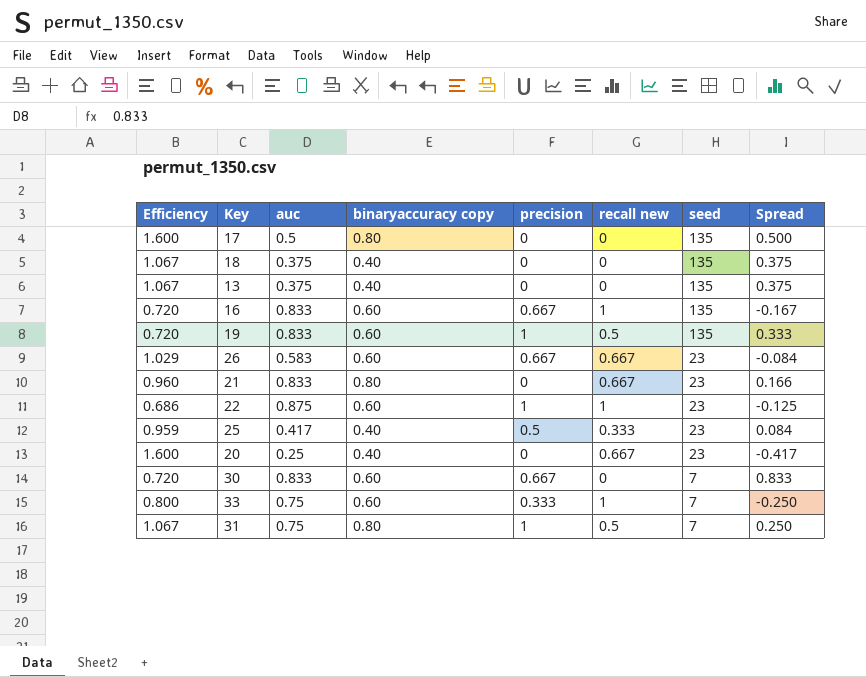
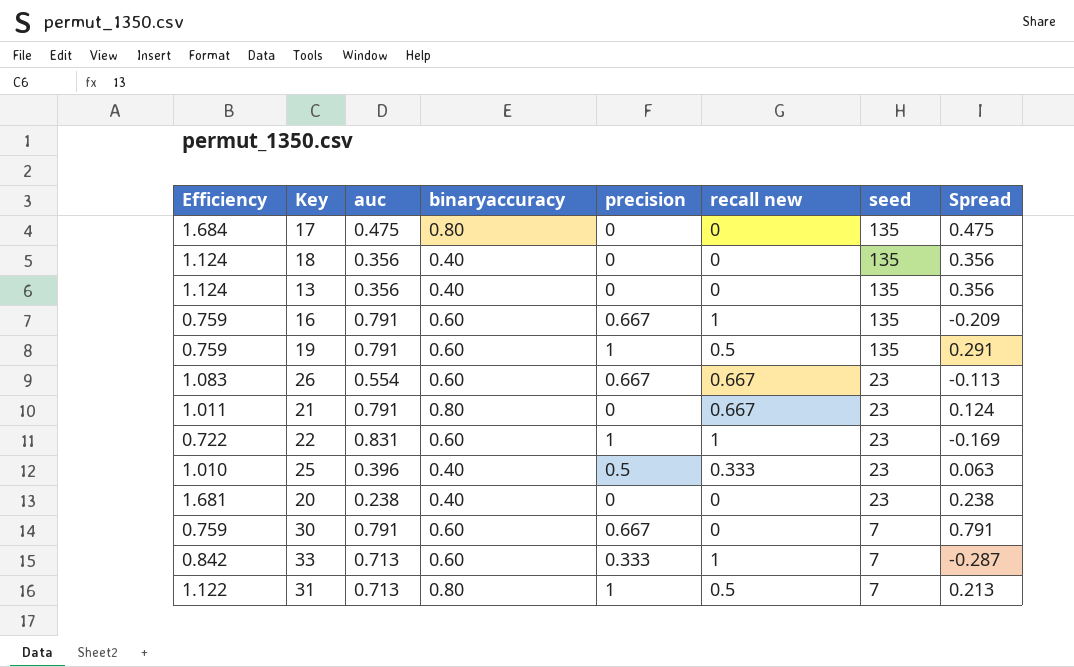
column name: binaryaccuracy copy -> binaryaccuracy
17 | Efficiency: 1.600 -> 1.684
17 | auc: 0.5 -> 0.475
17 | Spread: 0.500 -> 0.475
18 | Efficiency: 1.067 -> 1.124
18 | auc: 0.375 -> 0.356
18 | Spread: 0.375 -> 0.356
13 | Efficiency: 1.067 -> 1.124
13 | auc: 0.375 -> 0.356
13 | Spread: 0.375 -> 0.356
16 | Efficiency: 0.720 -> 0.759
16 | auc: 0.833 -> 0.791
16 | Spread: -0.167 -> -0.209
19 | Efficiency: 0.720 -> 0.759
19 | auc: 0.833 -> 0.791
19 | Spread: 0.333 -> 0.291
26 | Efficiency: 1.029 -> 1.083
26 | auc: 0.583 -> 0.554
26 | Spread: -0.084 -> -0.113
21 | Efficiency: 0.960 -> 1.011
21 | auc: 0.833 -> 0.791
21 | Spread: 0.166 -> 0.124
22 | Efficiency: 0.686 -> 0.722
22 | auc: 0.875 -> 0.831
22 | Spread: -0.125 -> -0.169
25 | Efficiency: 0.959 -> 1.010
25 | auc: 0.417 -> 0.396
25 | Spread: 0.084 -> 0.063
20 | Efficiency: 1.600 -> 1.681
20 | auc: 0.25 -> 0.238
20 | recall new: 0.667 -> 0
20 | Spread: -0.417 -> 0.238
30 | Efficiency: 0.720 -> 0.759
30 | auc: 0.833 -> 0.791
30 | Spread: 0.833 -> 0.791
33 | Efficiency: 0.800 -> 0.842
33 | auc: 0.75 -> 0.713
33 | Spread: -0.250 -> -0.287
31 | Efficiency: 1.067 -> 1.122
31 | auc: 0.75 -> 0.713
31 | Spread: 0.250 -> 0.213

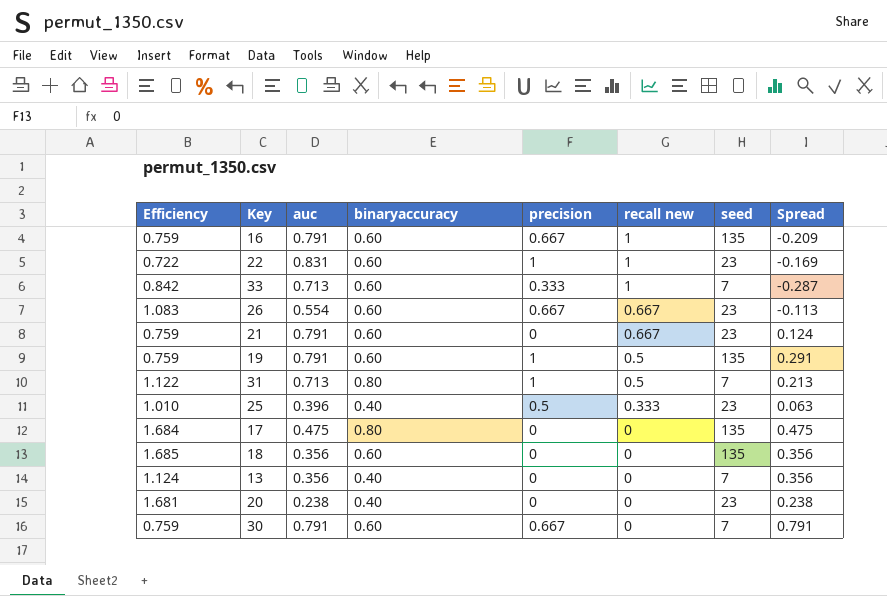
row order: seed descending -> recall new descending
21 | Efficiency: 1.011 -> 0.759
21 | binaryaccuracy: 0.80 -> 0.60
18 | Efficiency: 1.124 -> 1.685
18 | binaryaccuracy: 0.40 -> 0.60
13 | seed: 135 -> 7

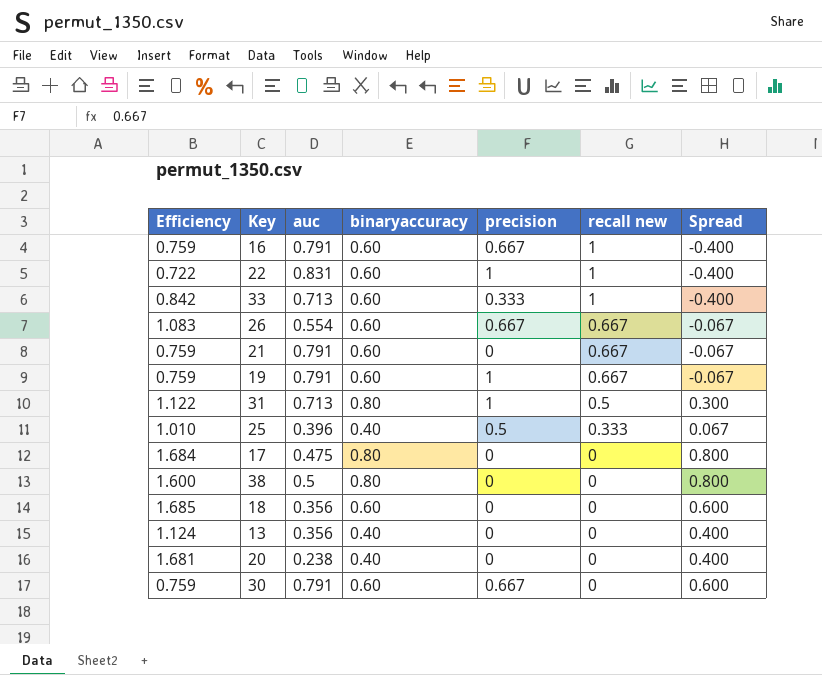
column seed | position: 7 -> none
column Spread | formula: [auc] - [recall new] -> [binaryaccuracy] - [recall new]
19 | recall new: 0.5 -> 0.667
row 38: none -> 1.600 | 0.5 | 0.80 | 0 | 0 | 0.800

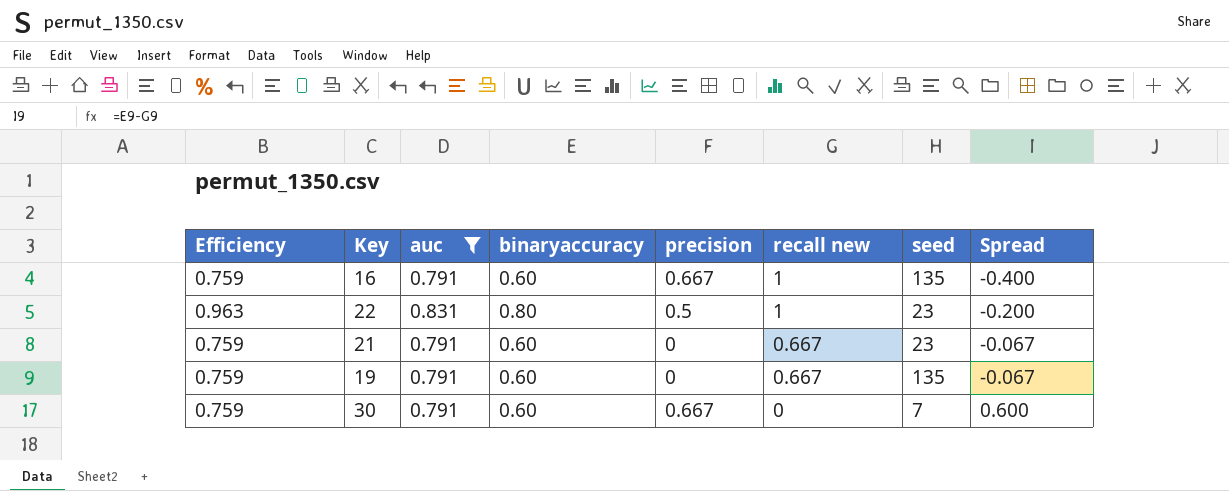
filter: none -> auc >= 0.791
column seed | position: none -> 7
22 | Efficiency: 0.722 -> 0.963
22 | binaryaccuracy: 0.60 -> 0.80
22 | precision: 1 -> 0.5
22 | Spread: -0.400 -> -0.200
19 | precision: 1 -> 0

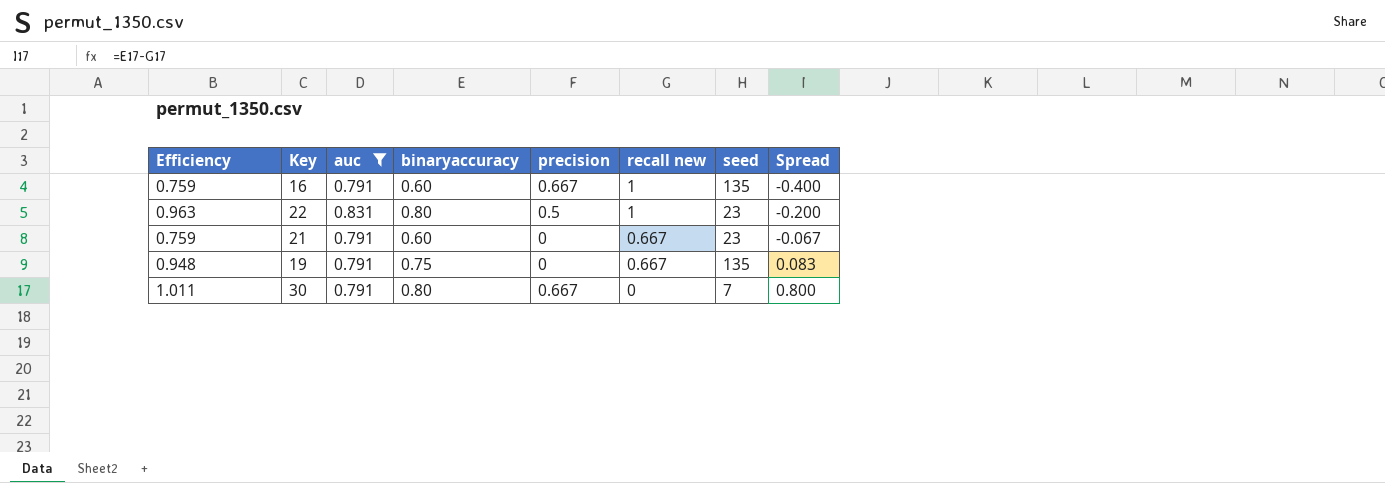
19 | Efficiency: 0.759 -> 0.948
19 | binaryaccuracy: 0.60 -> 0.75
19 | Spread: -0.067 -> 0.083
30 | Efficiency: 0.759 -> 1.011
30 | binaryaccuracy: 0.60 -> 0.80
30 | Spread: 0.600 -> 0.800

